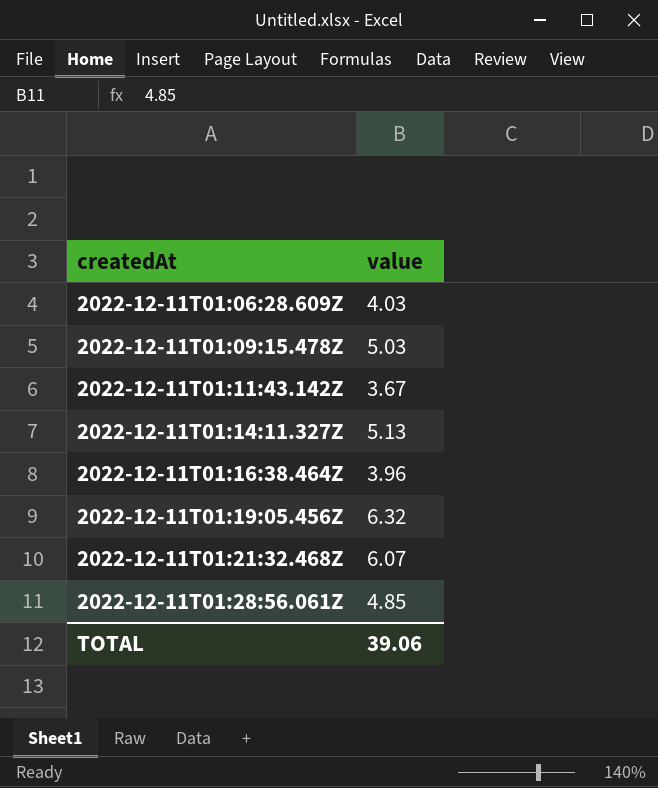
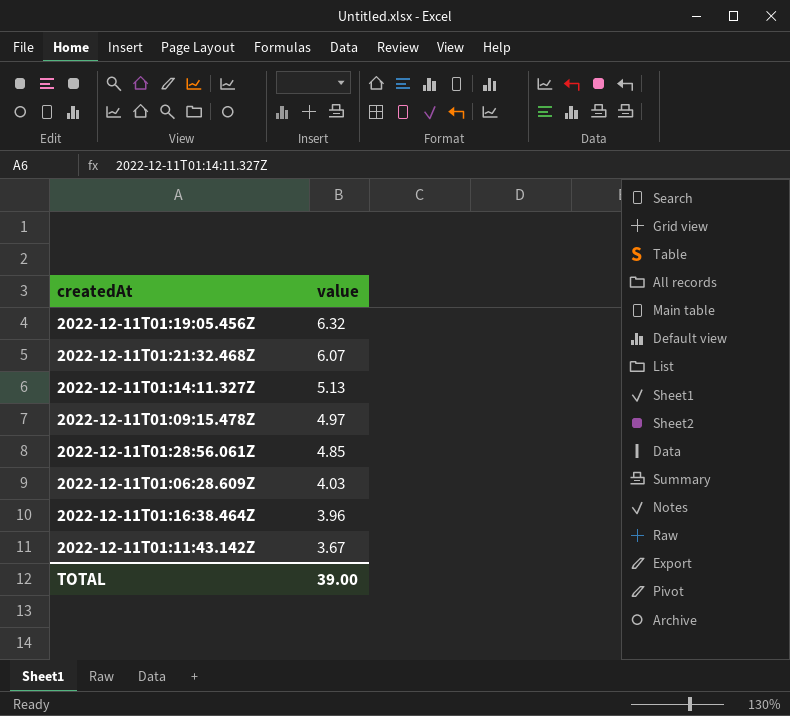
row order: createdAt ascending -> value descending
2022-12-11T01:09:15.478Z | value: 5.03 -> 4.97
TOTAL | value: 39.06 -> 39.00

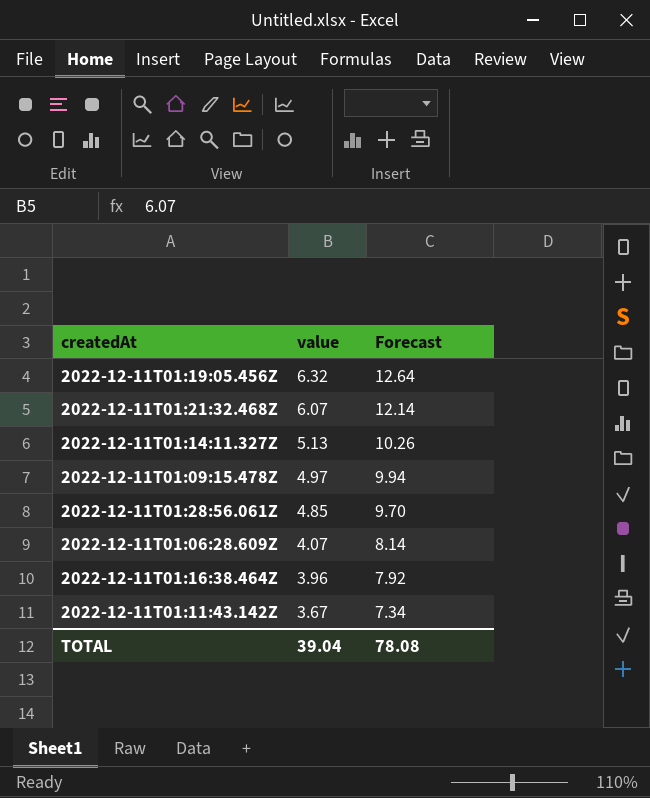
column Forecast | formula: none -> [value] * 2
2022-12-11T01:06:28.609Z | value: 4.03 -> 4.07
TOTAL | value: 39.00 -> 39.04

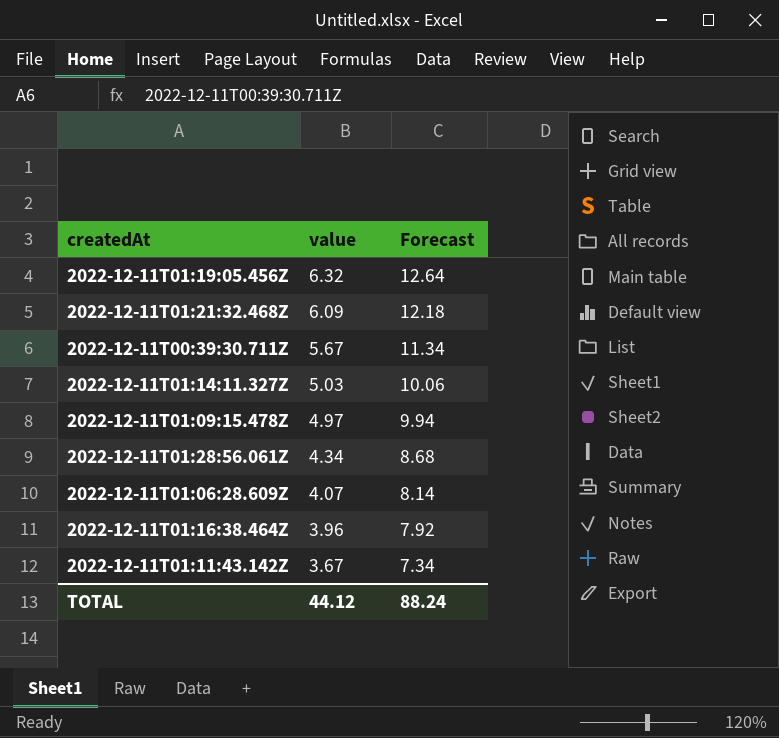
2022-12-11T01:21:32.468Z | value: 6.07 -> 6.09
2022-12-11T01:21:32.468Z | Forecast: 12.14 -> 12.18
row 2022-12-11T00:39:30.711Z: none -> 5.67 | 11.34
2022-12-11T01:14:11.327Z | value: 5.13 -> 5.03
2022-12-11T01:14:11.327Z | Forecast: 10.26 -> 10.06
2022-12-11T01:28:56.061Z | value: 4.85 -> 4.34
2022-12-11T01:28:56.061Z | Forecast: 9.70 -> 8.68
TOTAL | value: 39.04 -> 44.12
TOTAL | Forecast: 78.08 -> 88.24

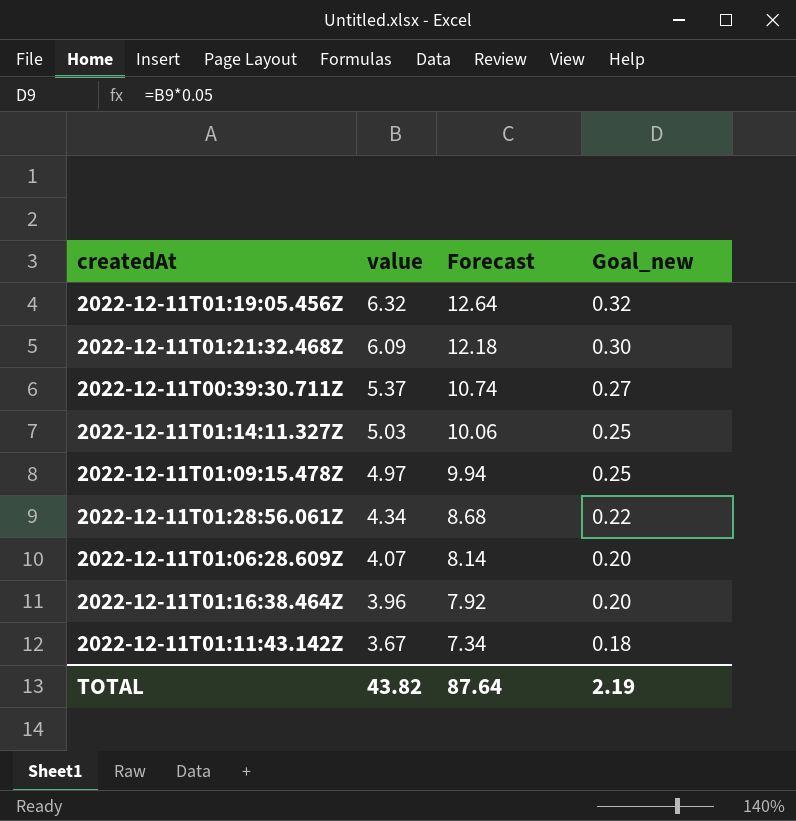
column Goal_new | formula: none -> [value] * 0.05
2022-12-11T00:39:30.711Z | value: 5.67 -> 5.37
2022-12-11T00:39:30.711Z | Forecast: 11.34 -> 10.74
TOTAL | value: 44.12 -> 43.82
TOTAL | Forecast: 88.24 -> 87.64

